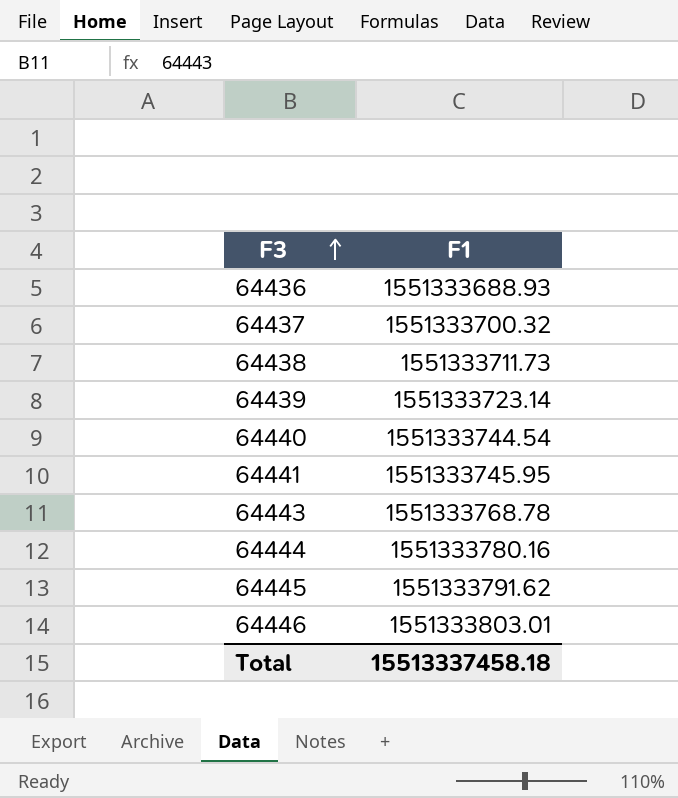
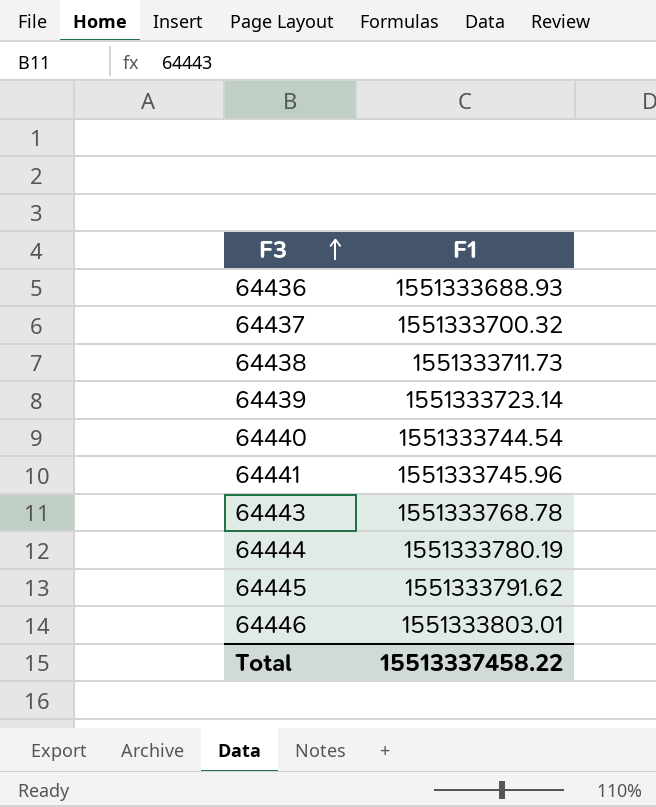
64441 | F1: 1551333745.95 -> 1551333745.96
64444 | F1: 1551333780.16 -> 1551333780.19
Total | F1: 15513337458.18 -> 15513337458.22

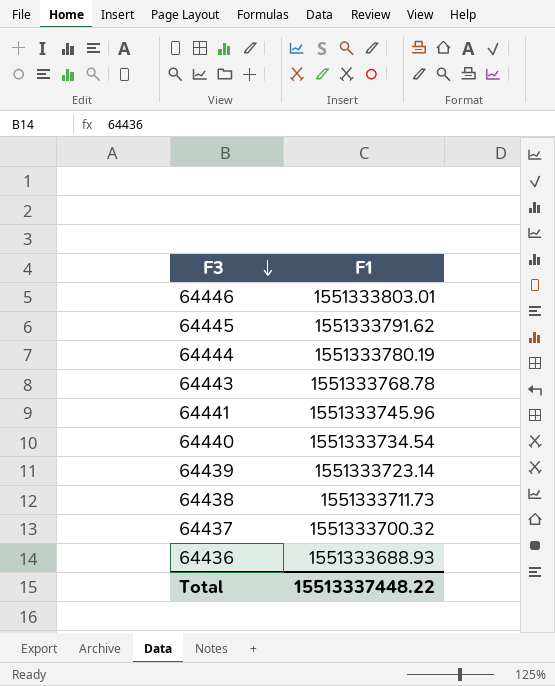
row order: F3 ascending -> F3 descending
64440 | F1: 1551333744.54 -> 1551333734.54
Total | F1: 15513337458.22 -> 15513337448.22

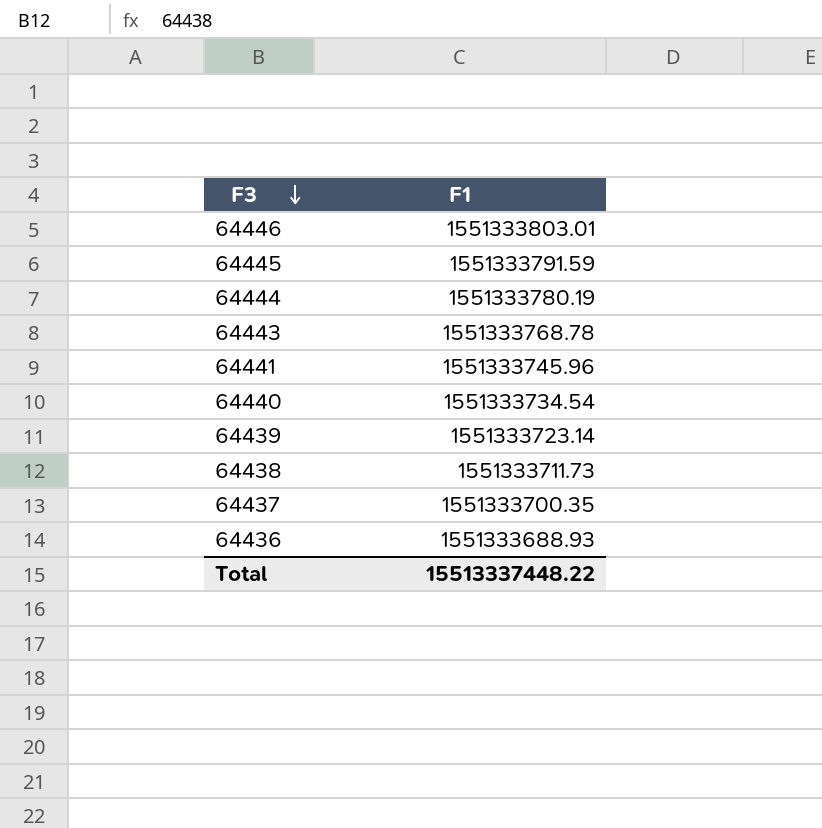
64445 | F1: 1551333791.62 -> 1551333791.59
64437 | F1: 1551333700.32 -> 1551333700.35

